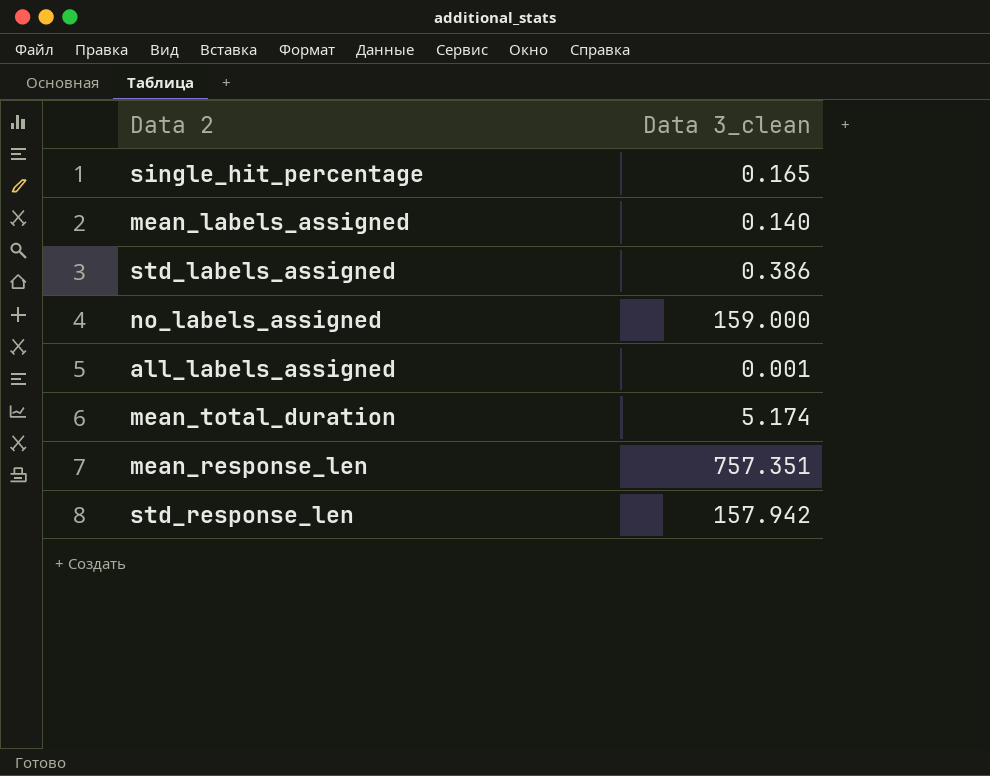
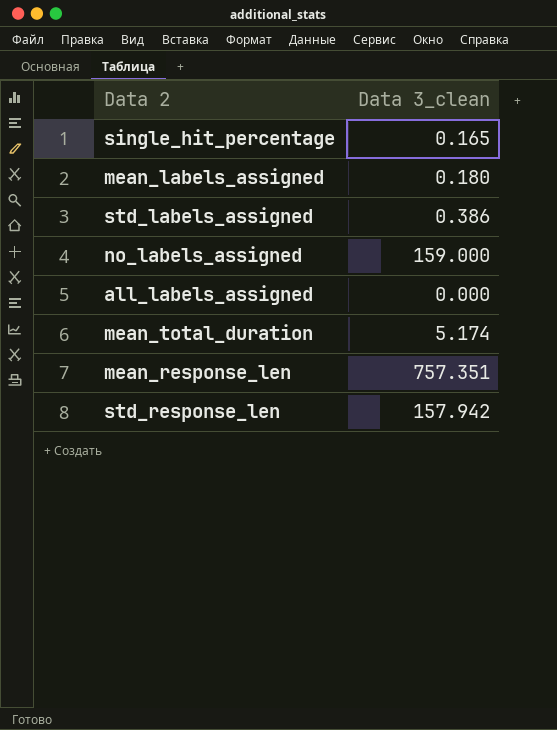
mean_labels_assigned | Data 3_clean: 0.140 -> 0.180
all_labels_assigned | Data 3_clean: 0.001 -> 0.000

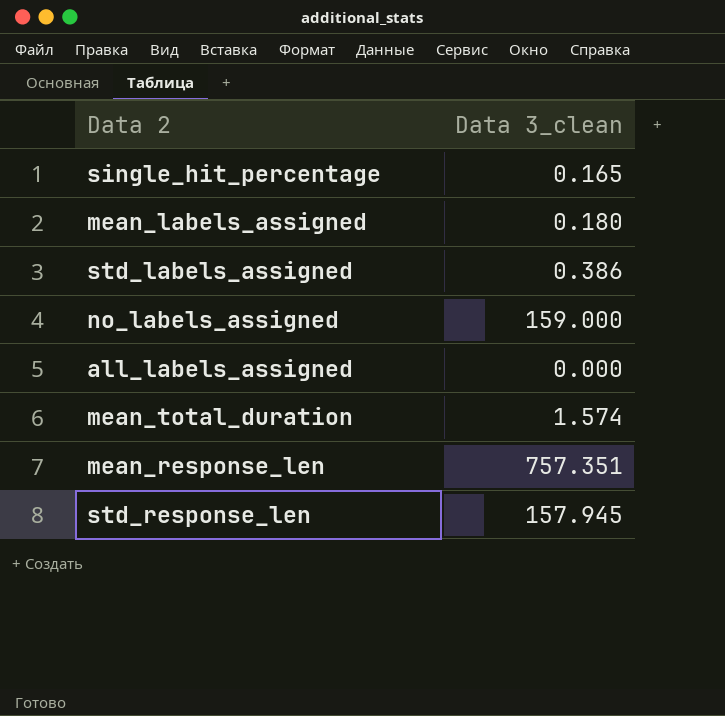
mean_total_duration | Data 3_clean: 5.174 -> 1.574
std_response_len | Data 3_clean: 157.942 -> 157.945

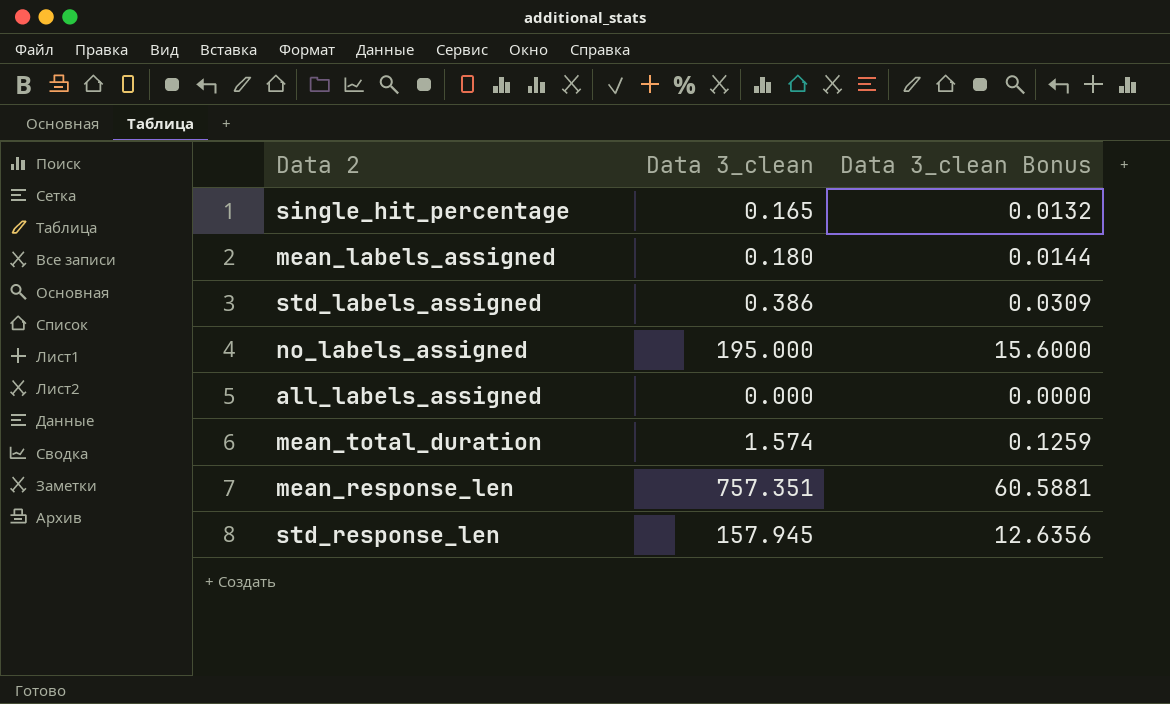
column Data 3_clean Bonus | formula: none -> [Data 3_clean] * 0.08
no_labels_assigned | Data 3_clean: 159.000 -> 195.000

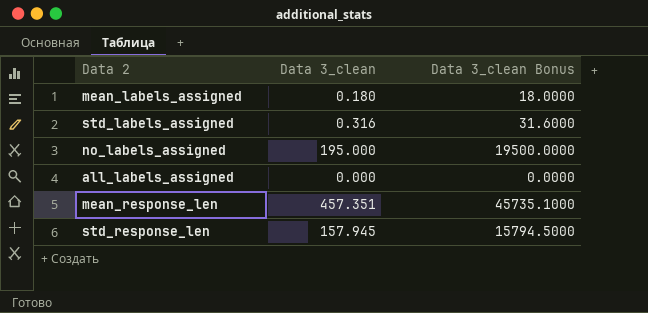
column Data 3_clean Bonus | formula: [Data 3_clean] * 0.08 -> [Data 3_clean] * 100
row single_hit_percentage: 0.165 | 0.0132 -> none
row mean_total_duration: 1.574 | 0.1259 -> none
std_labels_assigned | Data 3_clean: 0.386 -> 0.316
mean_response_len | Data 3_clean: 757.351 -> 457.351

